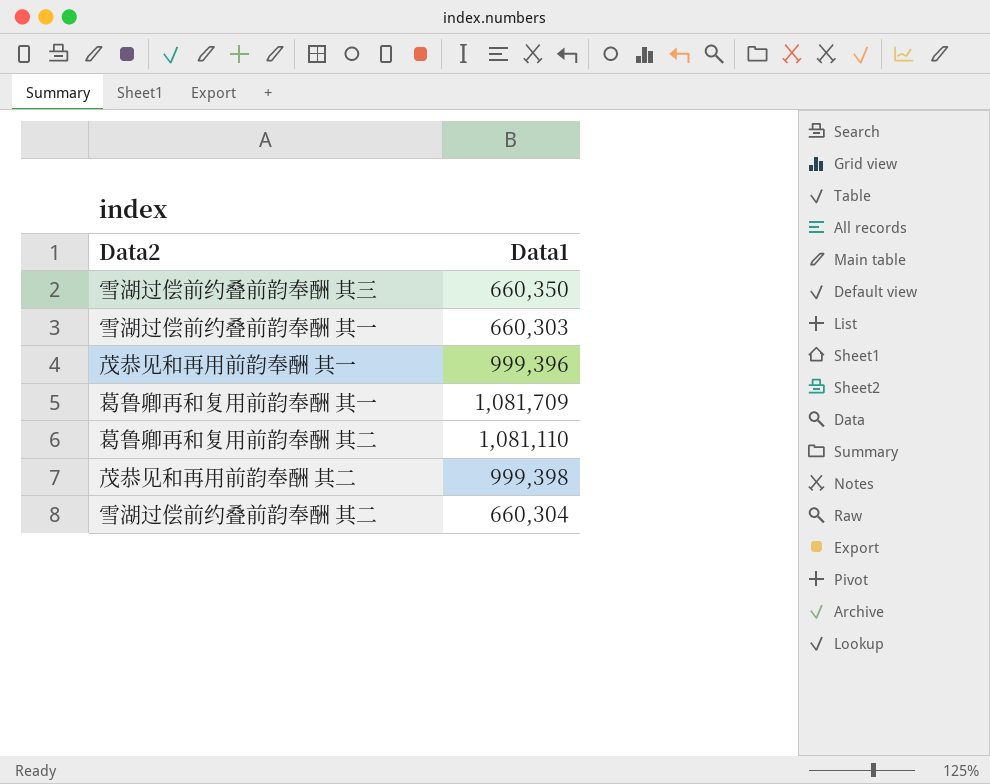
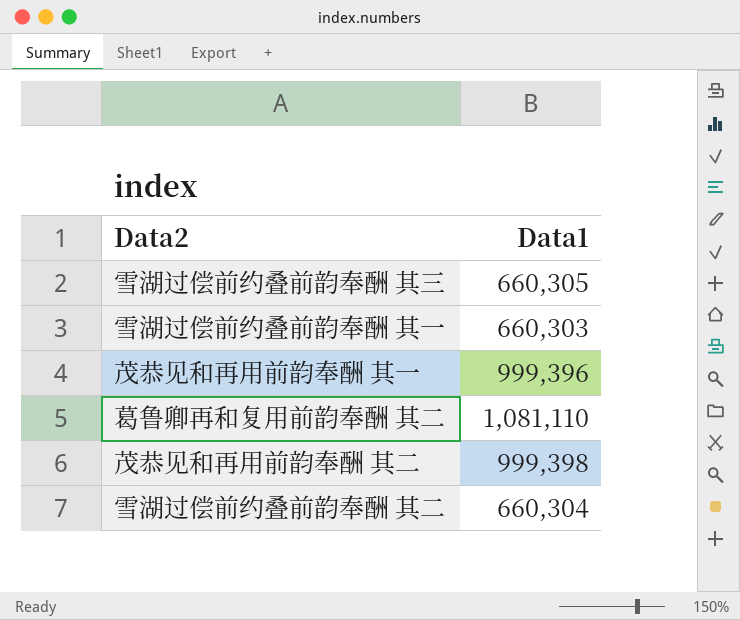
row 葛鲁卿再和复用前韵奉酬 其一: 1,081,709 -> none
雪湖过偿前约叠前韵奉酬 其三 | Data1: 660,350 -> 660,305

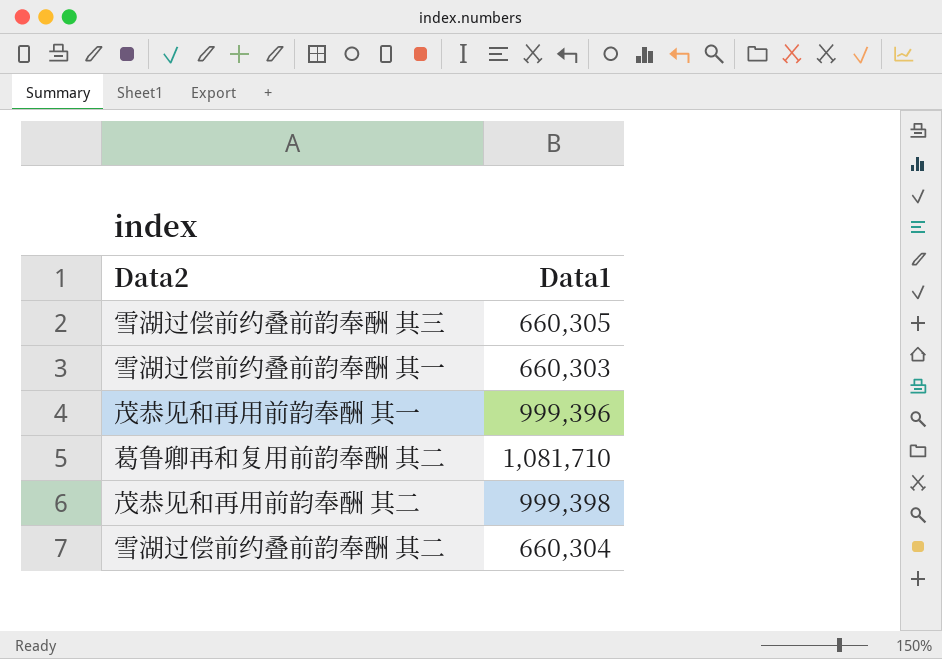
葛鲁卿再和复用前韵奉酬 其二 | Data1: 1,081,110 -> 1,081,710

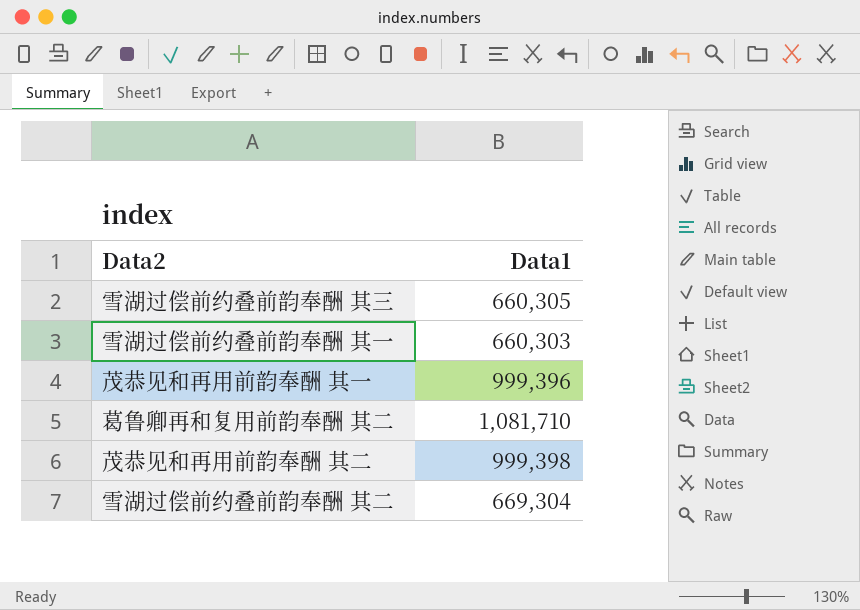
雪湖过偿前约叠前韵奉酬 其二 | Data1: 660,304 -> 669,304

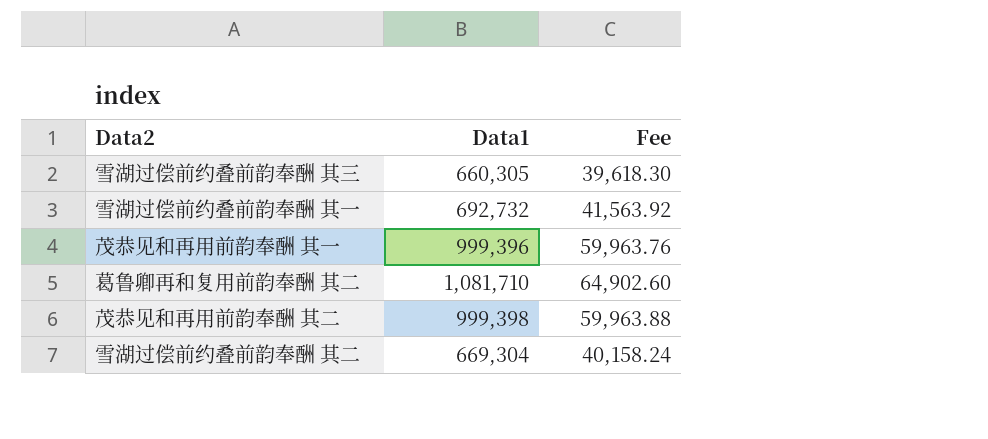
column Fee | formula: none -> [Data1] * 0.06
雪湖过偿前约叠前韵奉酬 其一 | Data1: 660,303 -> 692,732

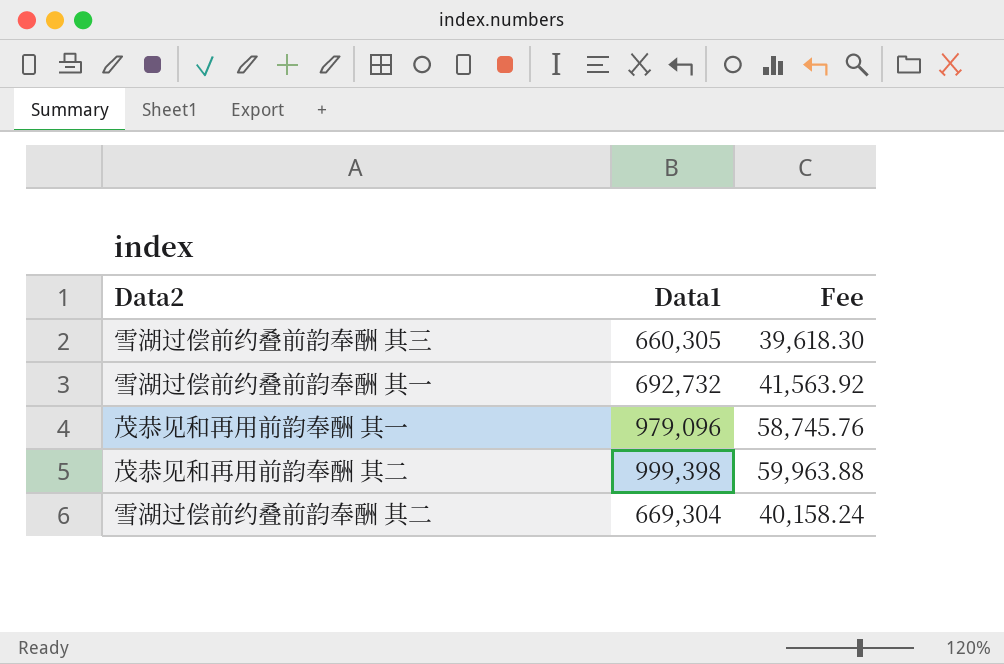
row 葛鲁卿再和复用前韵奉酬 其二: 1,081,710 | 64,902.60 -> none
茂恭见和再用前韵奉酬 其一 | Data1: 999,396 -> 979,096
茂恭见和再用前韵奉酬 其一 | Fee: 59,963.76 -> 58,745.76

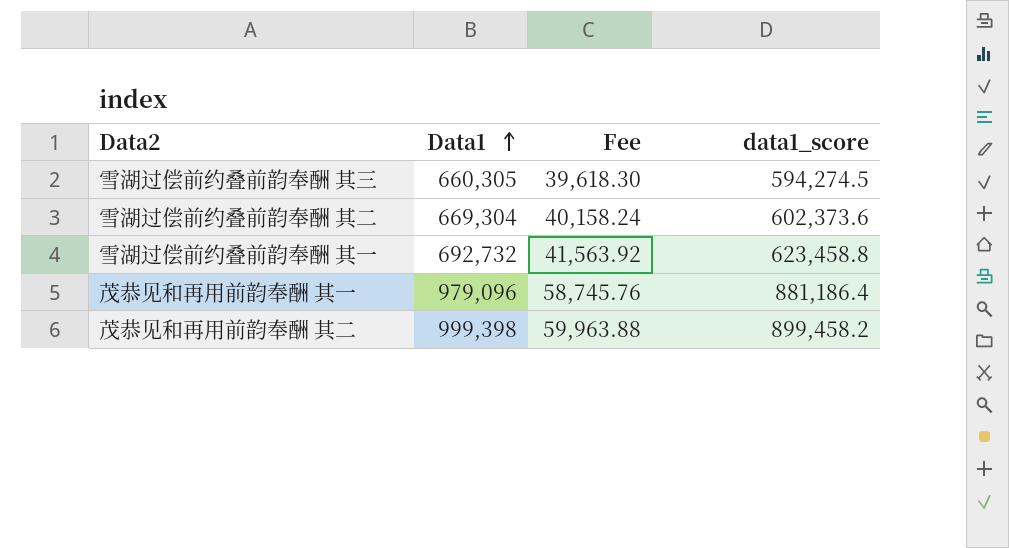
row order: none -> Data1 ascending
column data1_score | formula: none -> [Data1] * 0.9

